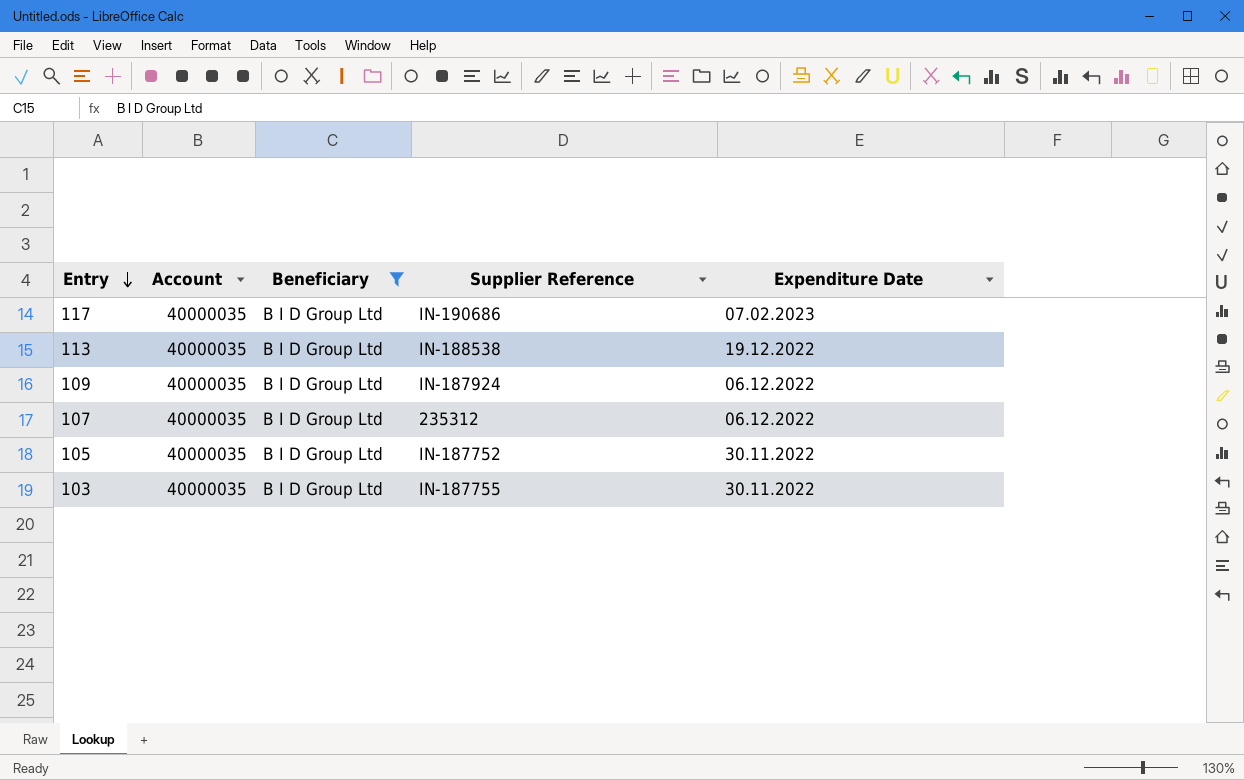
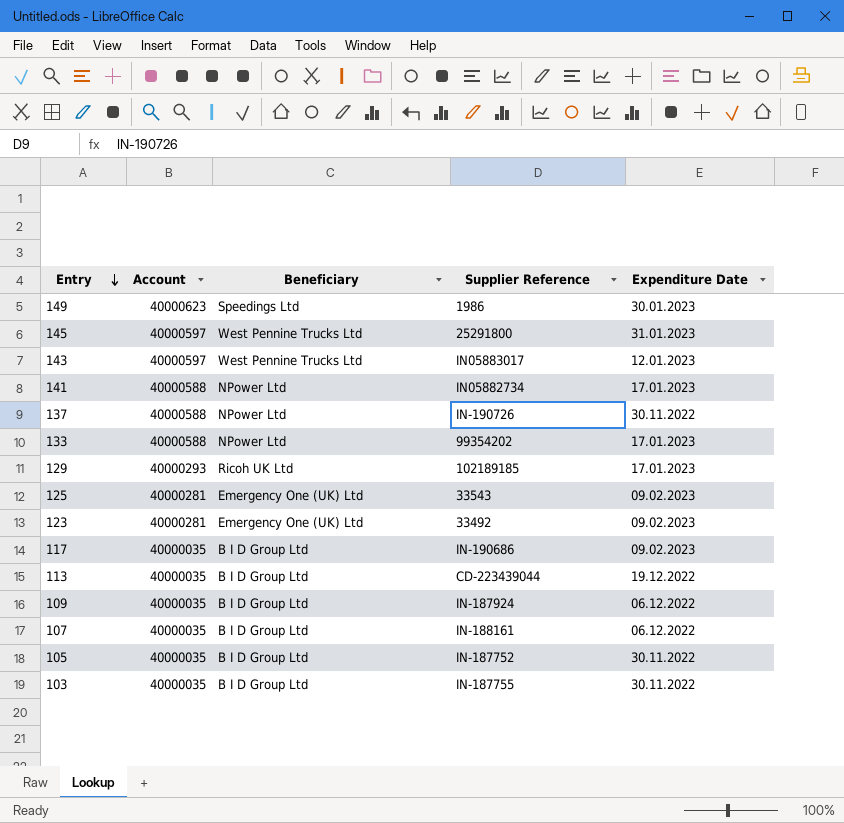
filter: Beneficiary = B I D Group Ltd -> none
117 | Expenditure Date: 07.02.2023 -> 09.02.2023
113 | Supplier Reference: IN-188538 -> CD-223439044
107 | Supplier Reference: 235312 -> IN-188161

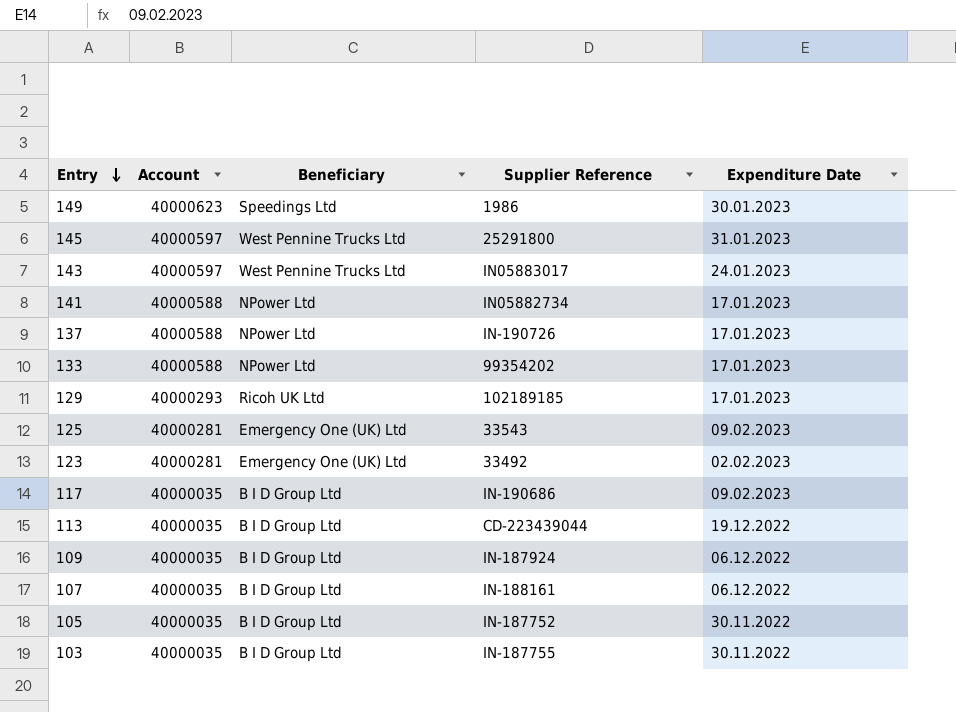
143 | Expenditure Date: 12.01.2023 -> 24.01.2023
137 | Expenditure Date: 30.11.2022 -> 17.01.2023
123 | Expenditure Date: 09.02.2023 -> 02.02.2023

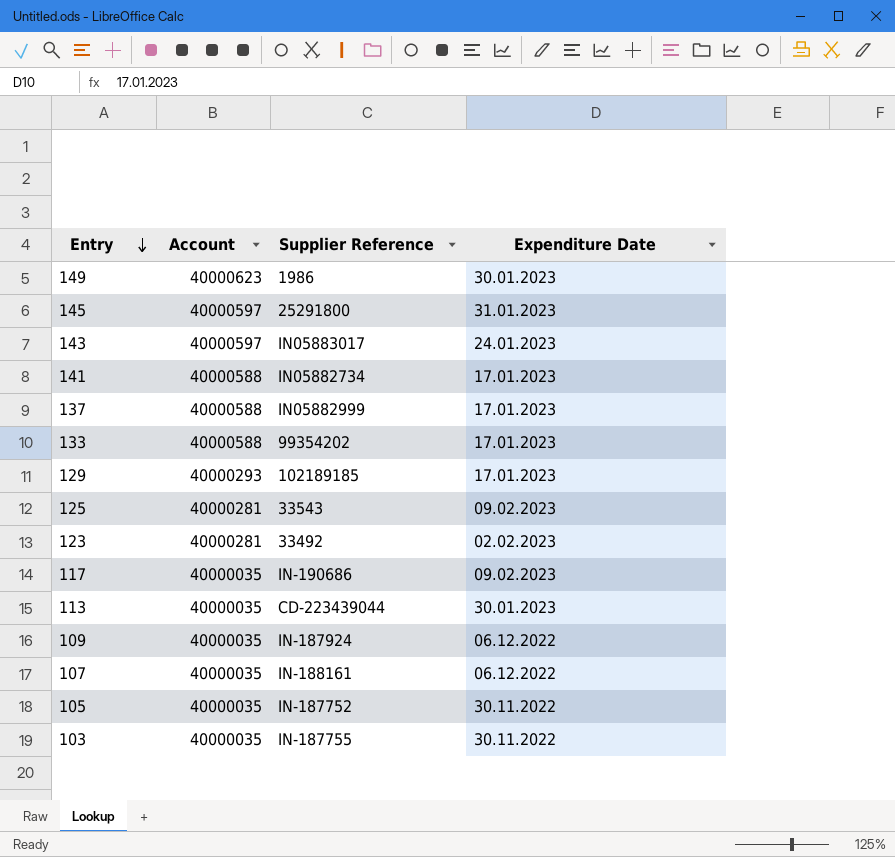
column Beneficiary | position: 3 -> none
137 | Supplier Reference: IN-190726 -> IN05882999
113 | Expenditure Date: 19.12.2022 -> 30.01.2023

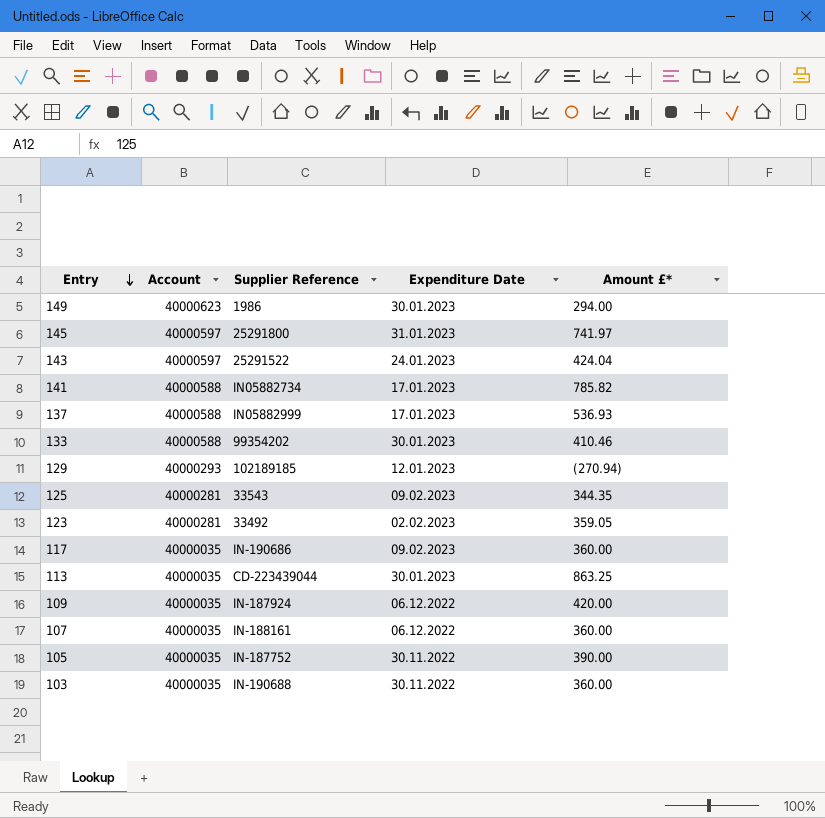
column Amount £* | position: none -> 5
143 | Supplier Reference: IN05883017 -> 25291522
133 | Expenditure Date: 17.01.2023 -> 30.01.2023
129 | Expenditure Date: 17.01.2023 -> 12.01.2023
103 | Supplier Reference: IN-187755 -> IN-190688

